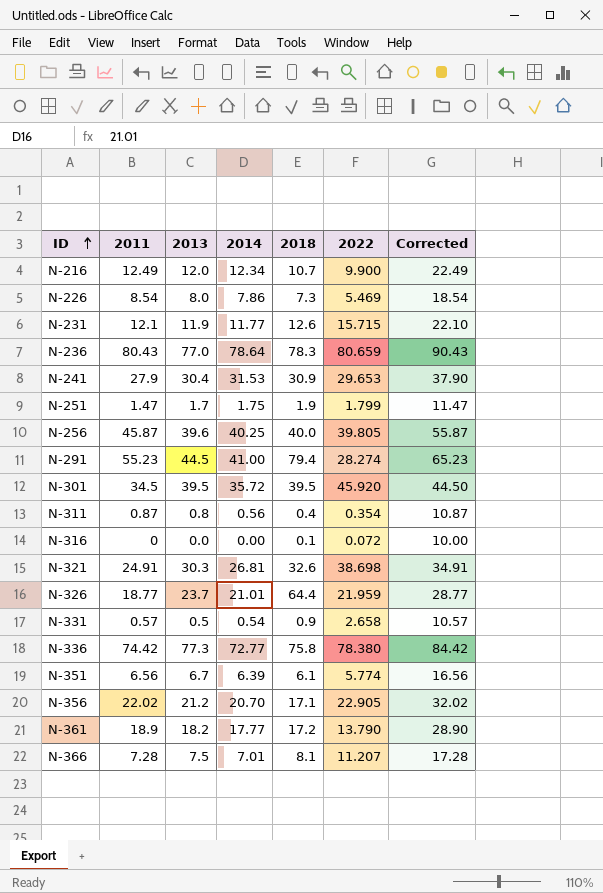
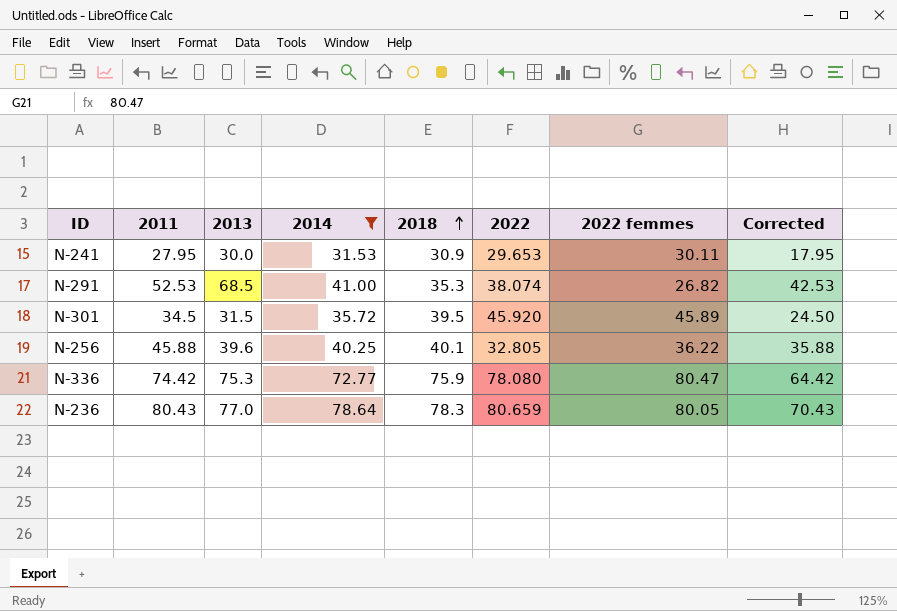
filter: none -> 2014 >= 31.53
row order: ID ascending -> 2018 ascending
column 2022 femmes | position: none -> 7
column Corrected | formula: [2011] + 10 -> [2011] - 10
N-241 | 2011: 27.9 -> 27.95
N-241 | 2013: 30.4 -> 30.0
N-291 | 2011: 55.23 -> 52.53
N-291 | 2013: 44.5 -> 68.5
N-291 | 2018: 79.4 -> 35.3
N-291 | 2022: 28.274 -> 38.074
N-301 | 2013: 39.5 -> 31.5
N-256 | 2011: 45.87 -> 45.88
N-256 | 2018: 40.0 -> 40.1
N-256 | 2022: 39.805 -> 32.805
N-336 | 2013: 77.3 -> 75.3
N-336 | 2018: 75.8 -> 75.9
N-336 | 2022: 78.380 -> 78.080

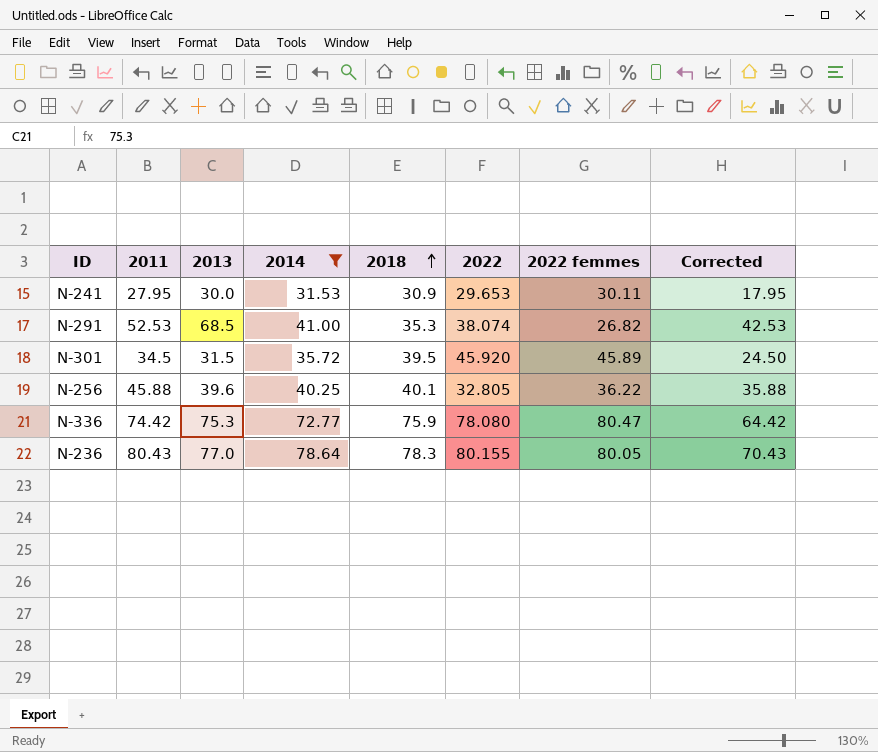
N-236 | 2022: 80.659 -> 80.155

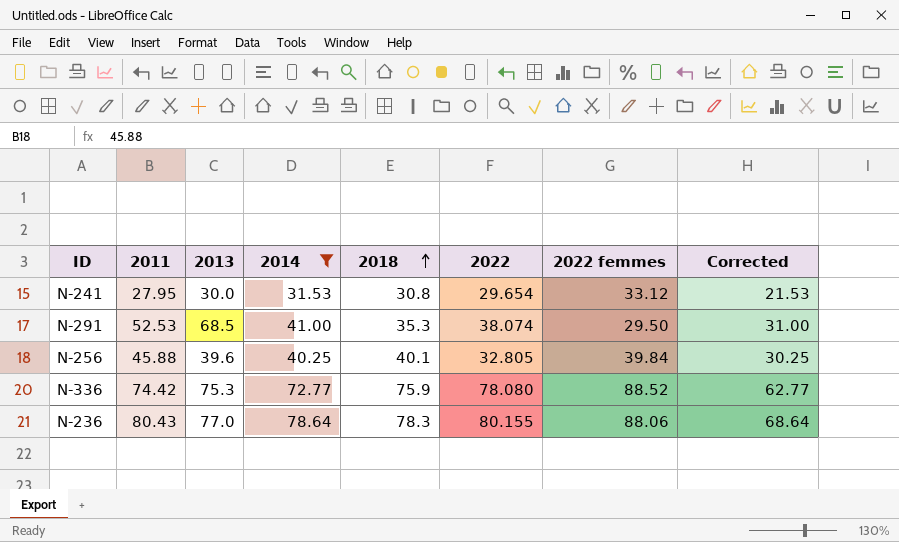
column Corrected | formula: [2011] - 10 -> [2014] - 10
row N-301: 34.5 | 31.5 | 35.72 | 39.5 | 45.920 | 45.89 | 24.50 -> none
N-241 | 2018: 30.9 -> 30.8
N-241 | 2022: 29.653 -> 29.654
N-241 | 2022 femmes: 30.11 -> 33.12
N-291 | 2022 femmes: 26.82 -> 29.50
N-256 | 2022 femmes: 36.22 -> 39.84
N-336 | 2022 femmes: 80.47 -> 88.52
N-236 | 2022 femmes: 80.05 -> 88.06

